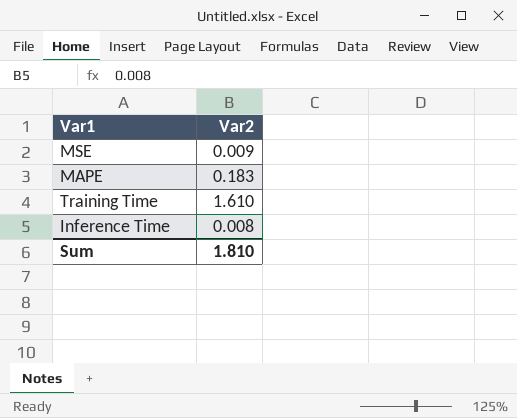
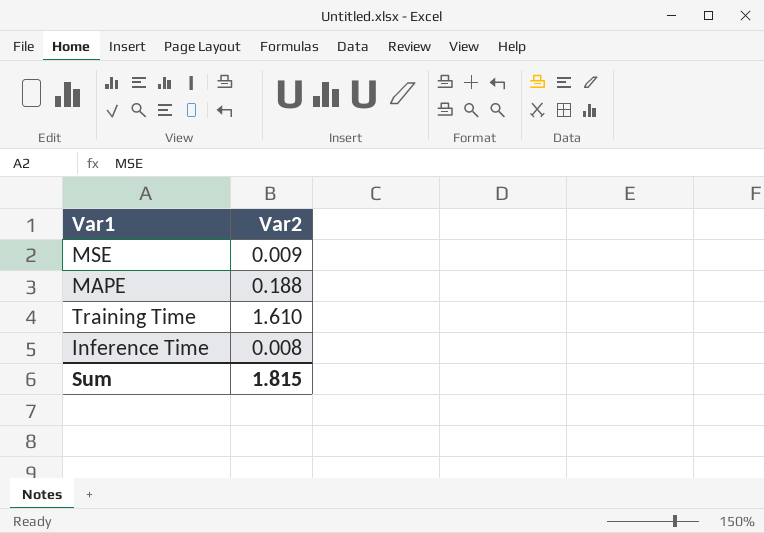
MAPE | Var2: 0.183 -> 0.188
Sum | Var2: 1.810 -> 1.815

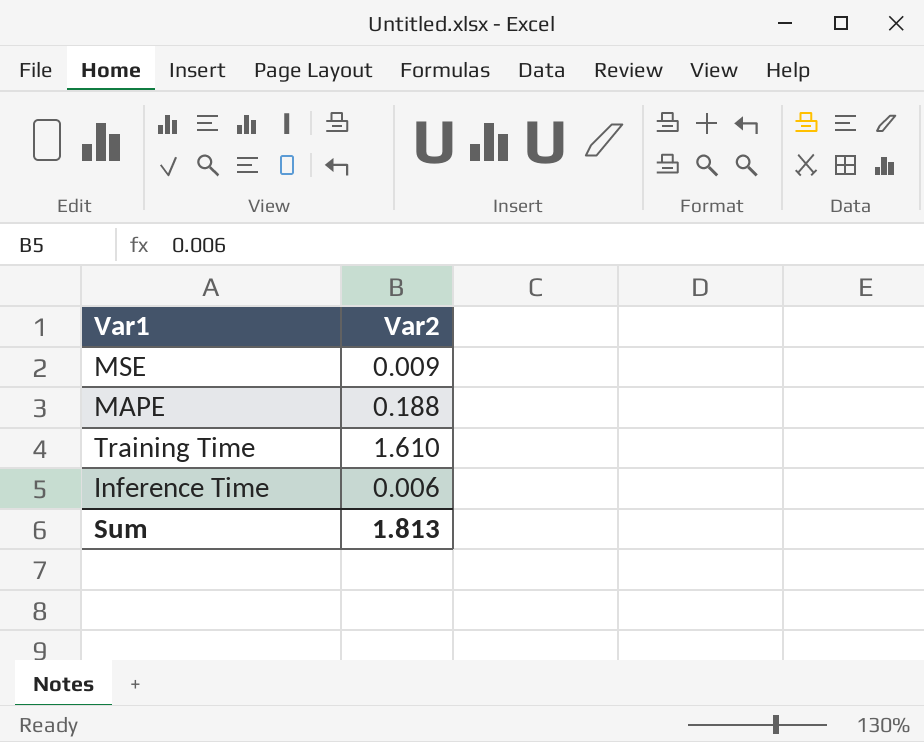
Inference Time | Var2: 0.008 -> 0.006
Sum | Var2: 1.815 -> 1.813

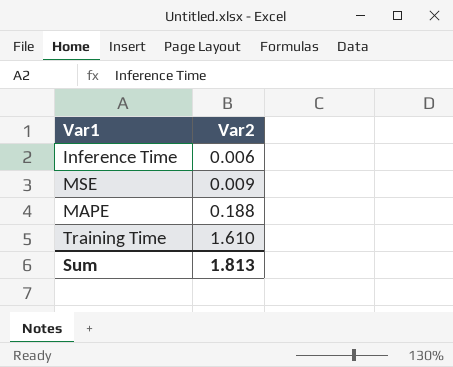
row order: none -> Var2 ascending

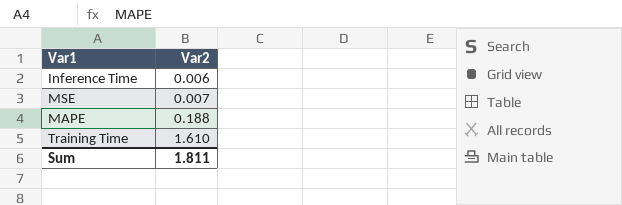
MSE | Var2: 0.009 -> 0.007
Sum | Var2: 1.813 -> 1.811

